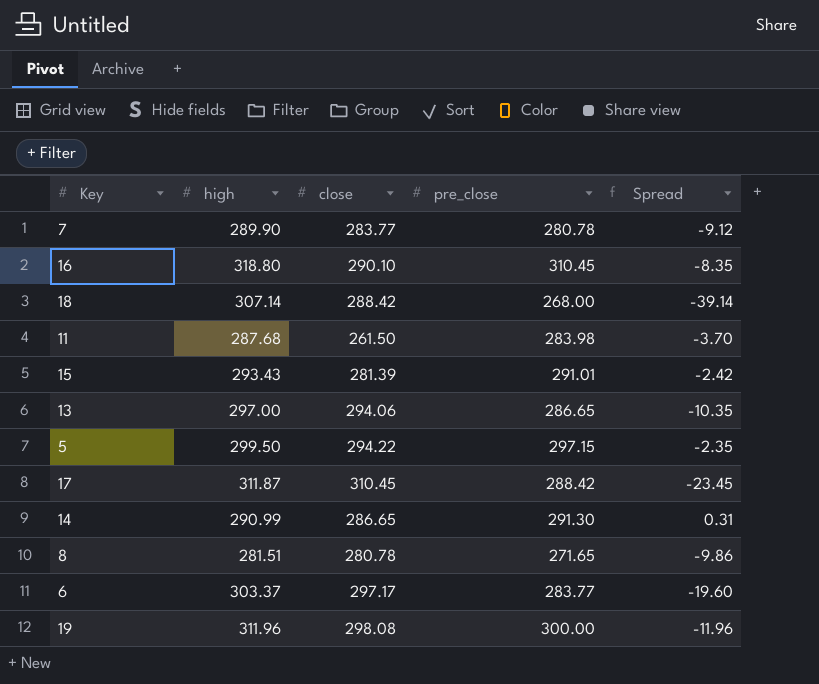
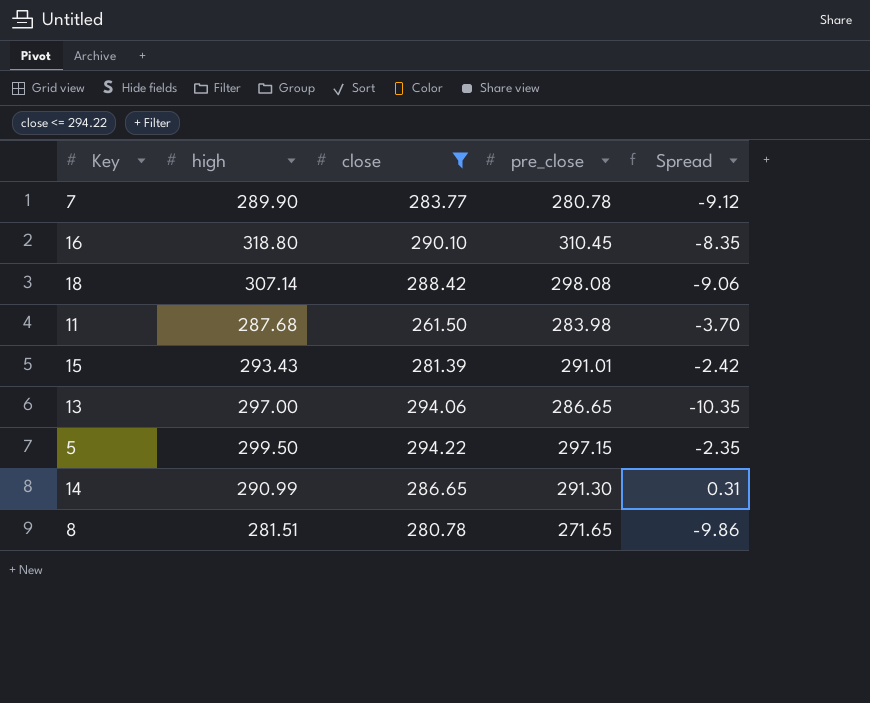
filter: none -> close <= 294.22
18 | pre_close: 268.00 -> 298.08
18 | Spread: -39.14 -> -9.06

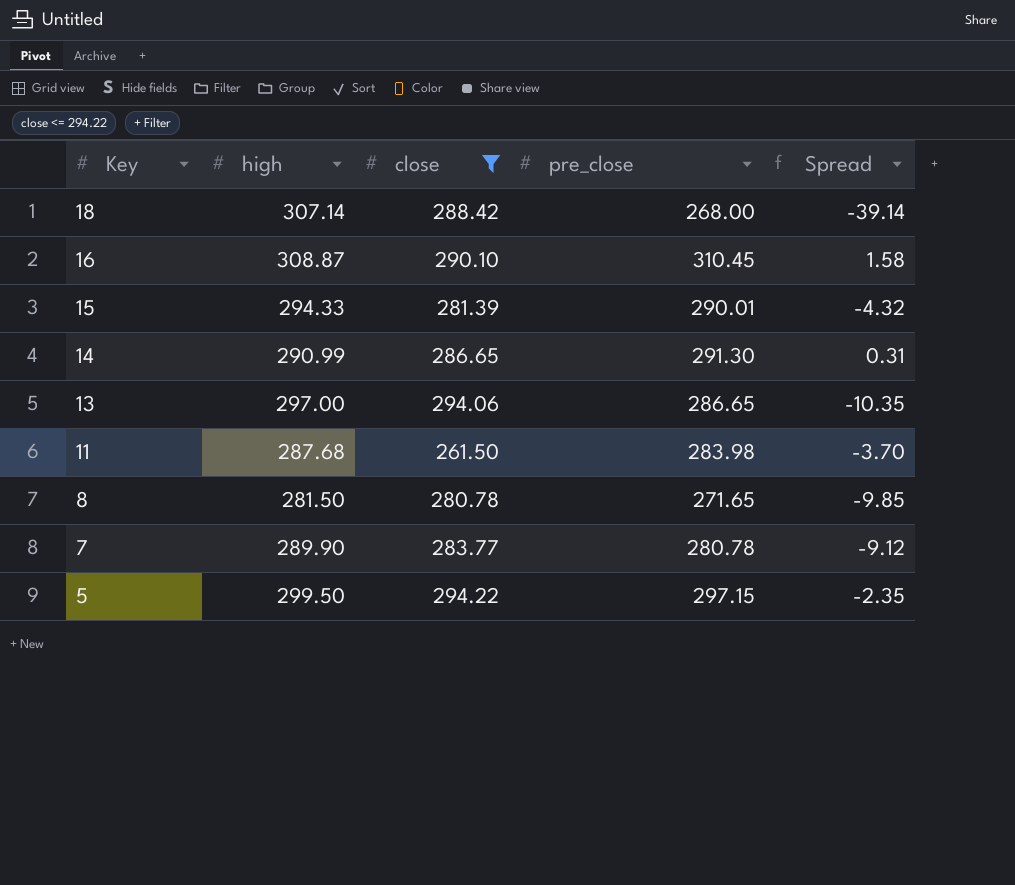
row order: none -> Key descending
18 | pre_close: 298.08 -> 268.00
18 | Spread: -9.06 -> -39.14
16 | high: 318.80 -> 308.87
16 | Spread: -8.35 -> 1.58
15 | high: 293.43 -> 294.33
15 | pre_close: 291.01 -> 290.01
15 | Spread: -2.42 -> -4.32
8 | high: 281.51 -> 281.50
8 | Spread: -9.86 -> -9.85

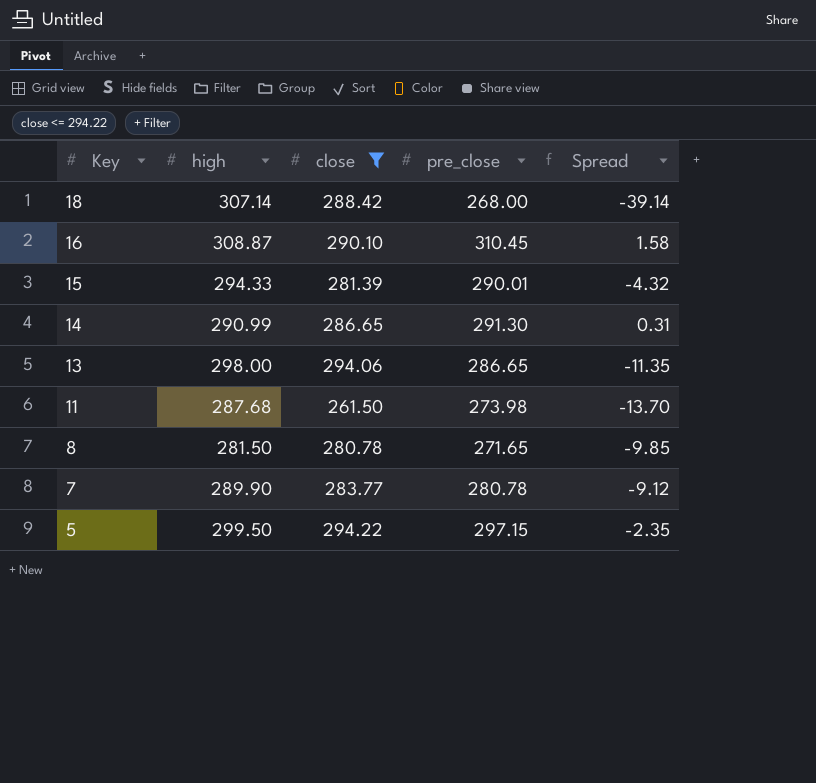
13 | high: 297.00 -> 298.00
13 | Spread: -10.35 -> -11.35
11 | pre_close: 283.98 -> 273.98
11 | Spread: -3.70 -> -13.70

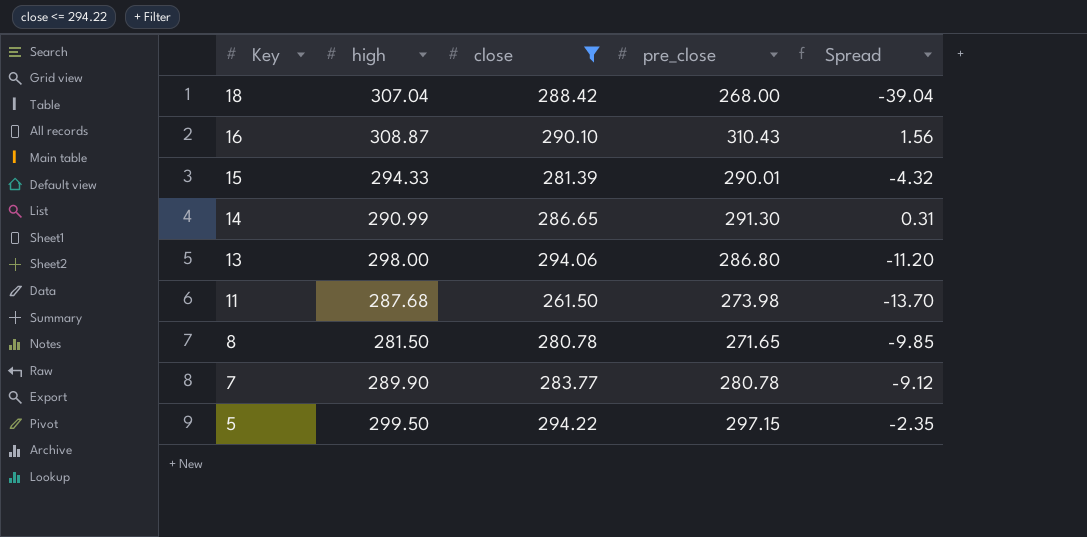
18 | high: 307.14 -> 307.04
18 | Spread: -39.14 -> -39.04
16 | pre_close: 310.45 -> 310.43
16 | Spread: 1.58 -> 1.56
13 | pre_close: 286.65 -> 286.80
13 | Spread: -11.35 -> -11.20

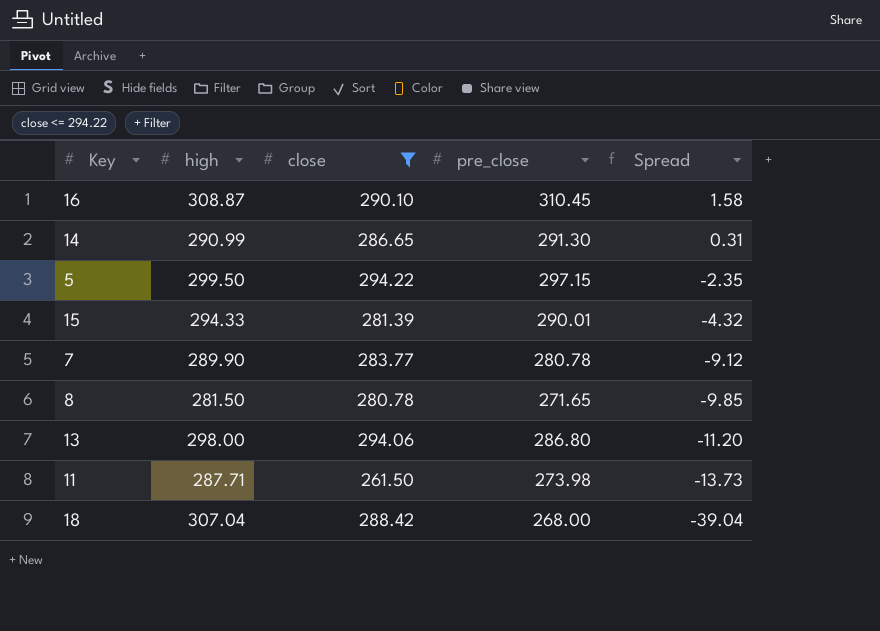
row order: Key descending -> Spread descending
16 | pre_close: 310.43 -> 310.45
16 | Spread: 1.56 -> 1.58
11 | high: 287.68 -> 287.71
11 | Spread: -13.70 -> -13.73

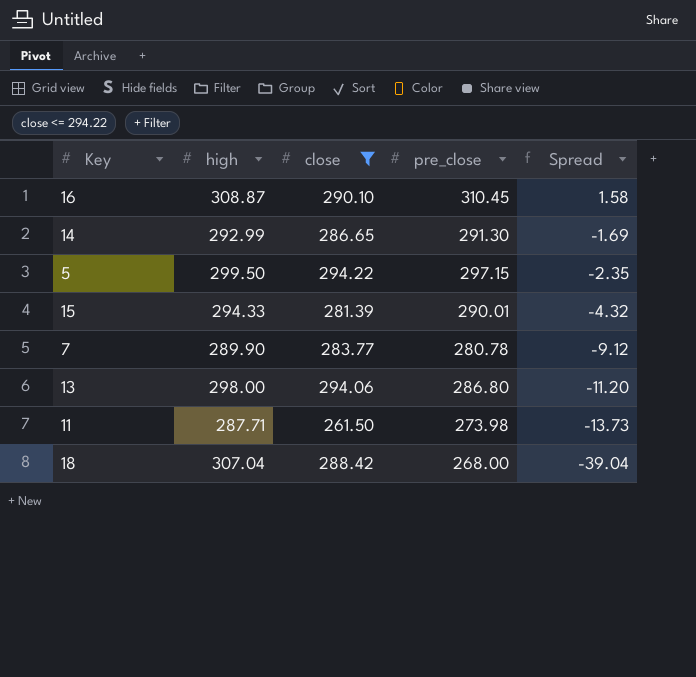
row 8: 281.50 | 280.78 | 271.65 | -9.85 -> none
14 | high: 290.99 -> 292.99
14 | Spread: 0.31 -> -1.69

